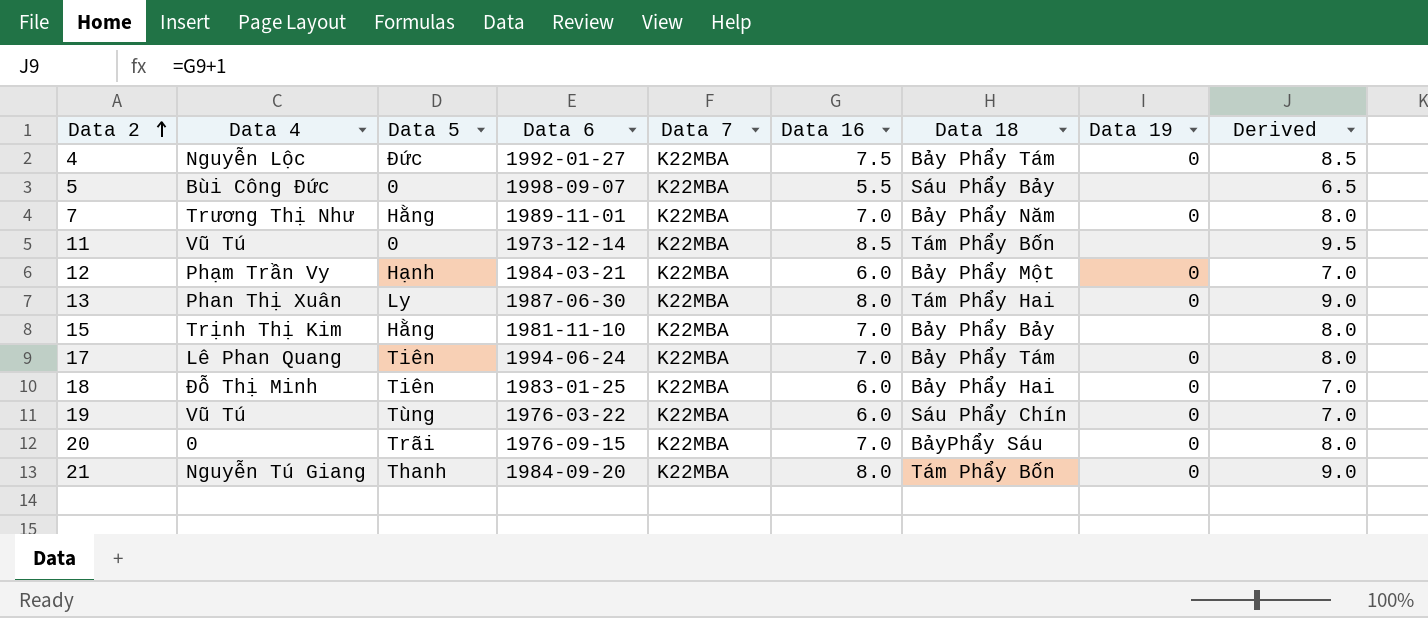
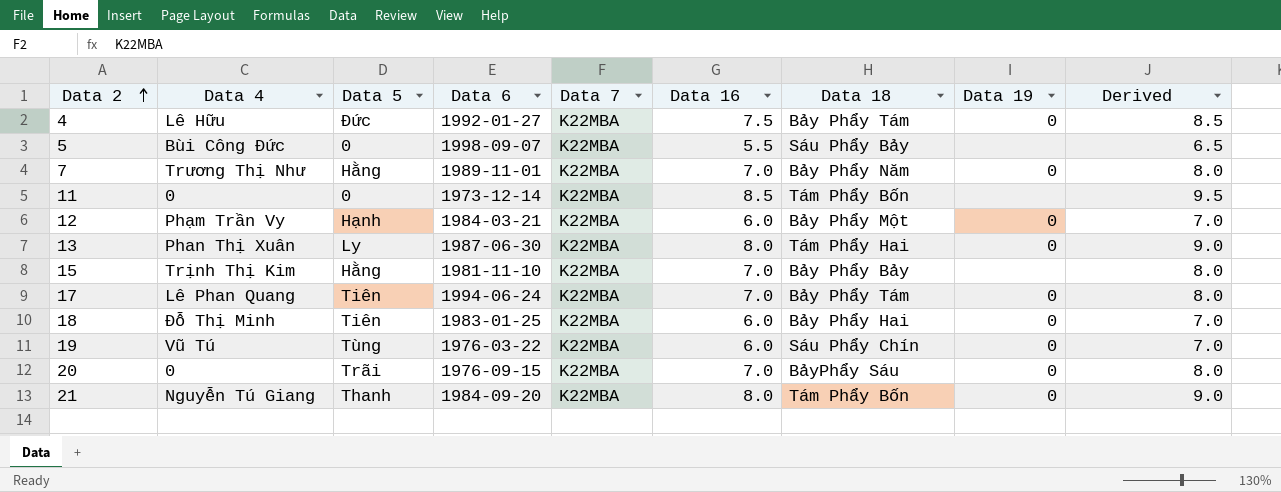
4 | Data 4: Nguyễn Lộc -> Lê Hữu
11 | Data 4: Vũ Tú -> 0

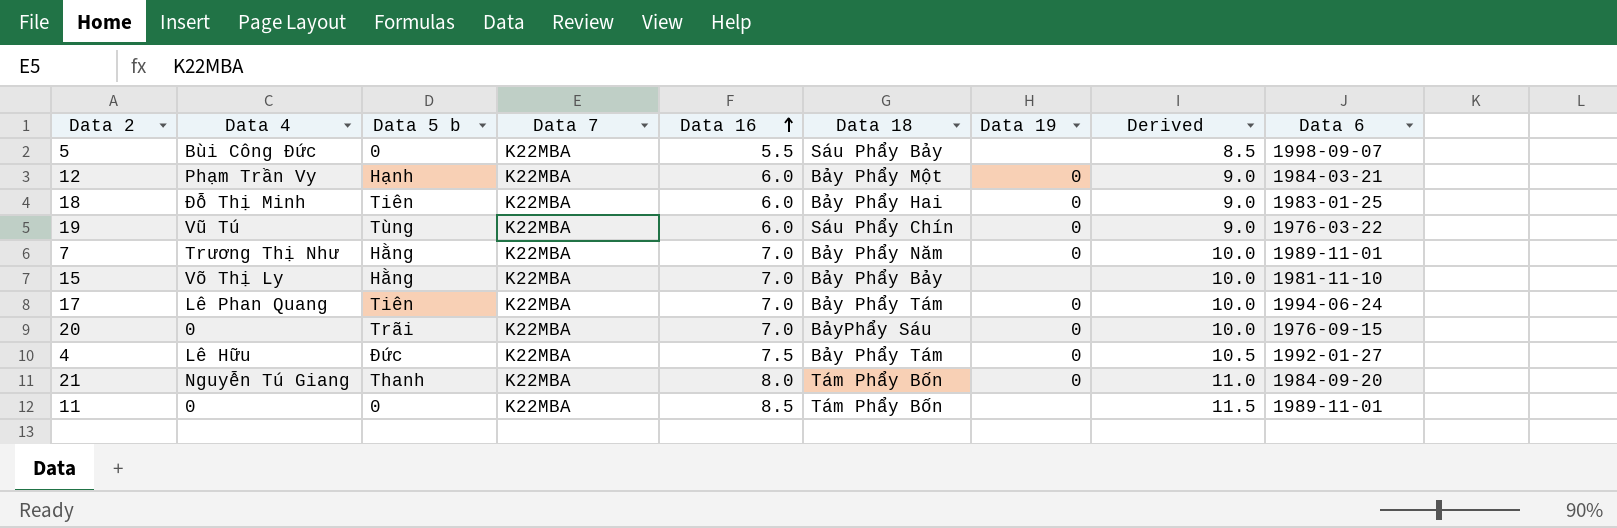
row order: Data 2 ascending -> Data 16 ascending
column name: Data 5 -> Data 5 b
column Derived | formula: [Data 16] + 1 -> [Data 16] + 3
column Data 6 | position: 4 -> 9
row 13: Phan Thị Xuân | Ly | 1987-06-30 | K22MBA | 8.0 | Tám Phẩy Hai | 0 | 9.0 -> none
15 | Data 4: Trịnh Thị Kim -> Võ Thị Ly
11 | Data 6: 1973-12-14 -> 1989-11-01

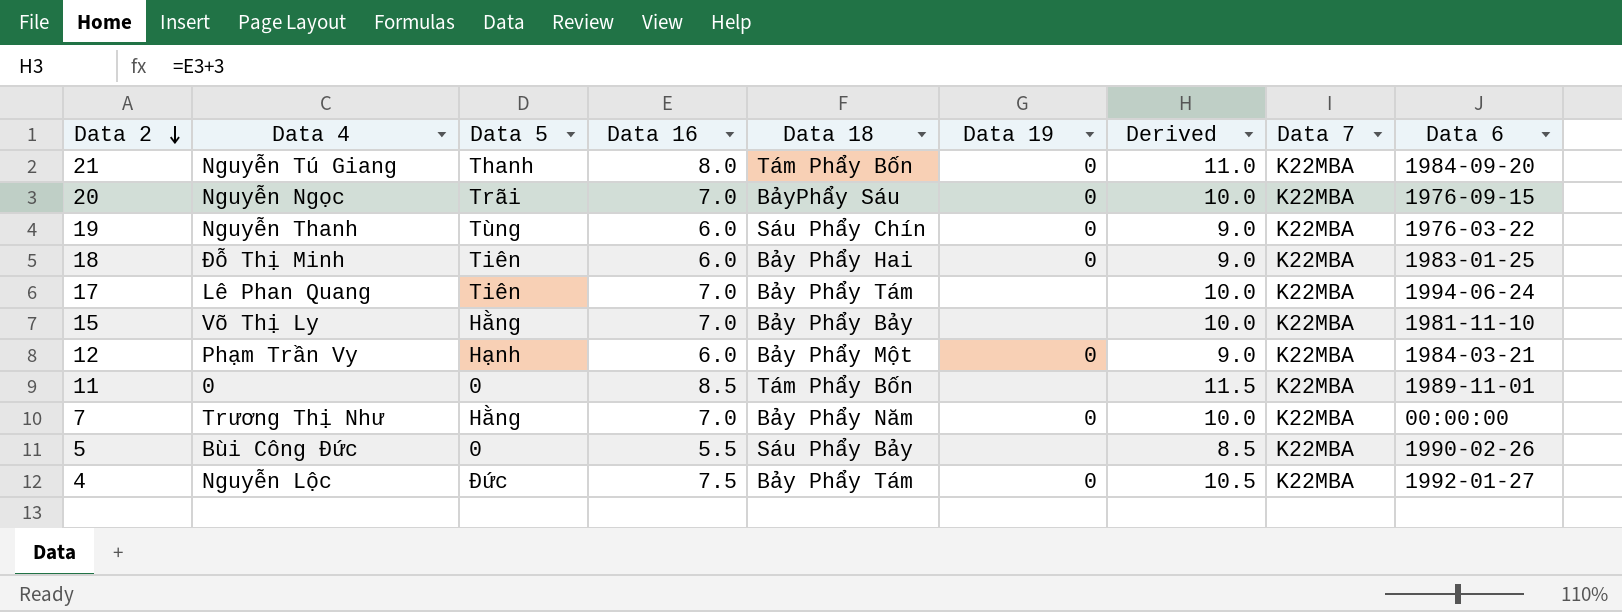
row order: Data 16 ascending -> Data 2 descending
column name: Data 5 b -> Data 5
column Data 7 | position: 4 -> 8
20 | Data 4: 0 -> Nguyễn Ngọc
19 | Data 4: Vũ Tú -> Nguyễn Thanh
17 | Data 19: 0 -> none
7 | Data 6: 1989-11-01 -> 00:00:00
5 | Data 6: 1998-09-07 -> 1990-02-26
4 | Data 4: Lê Hữu -> Nguyễn Lộc

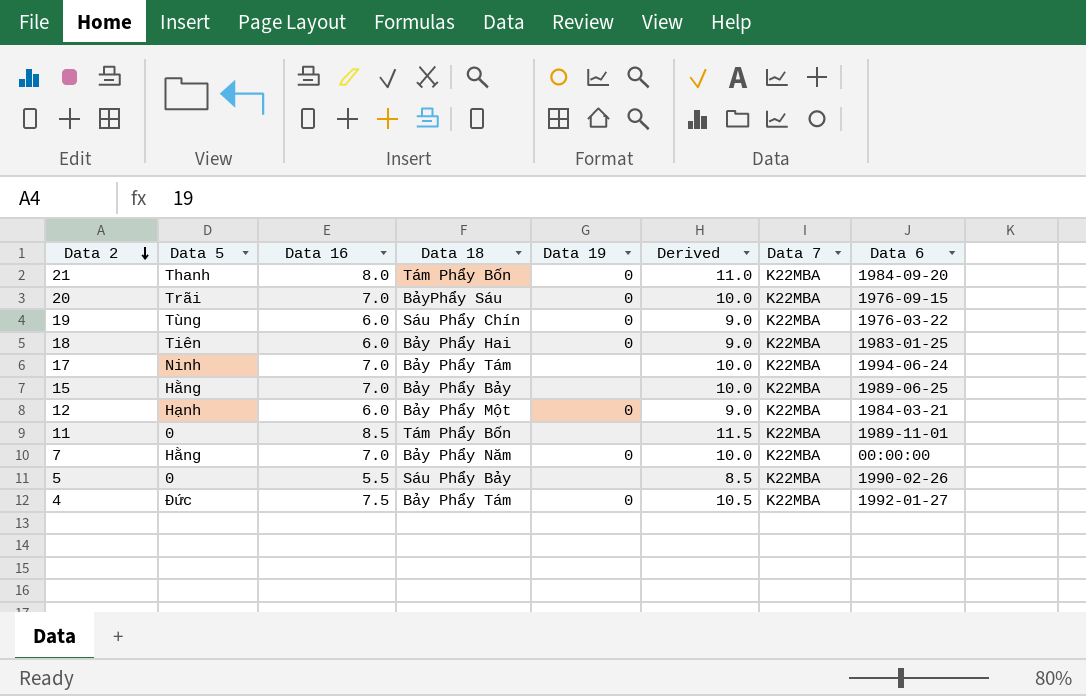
column Data 4 | position: 2 -> none
17 | Data 5: Tiên -> Ninh
15 | Data 6: 1981-11-10 -> 1989-06-25

